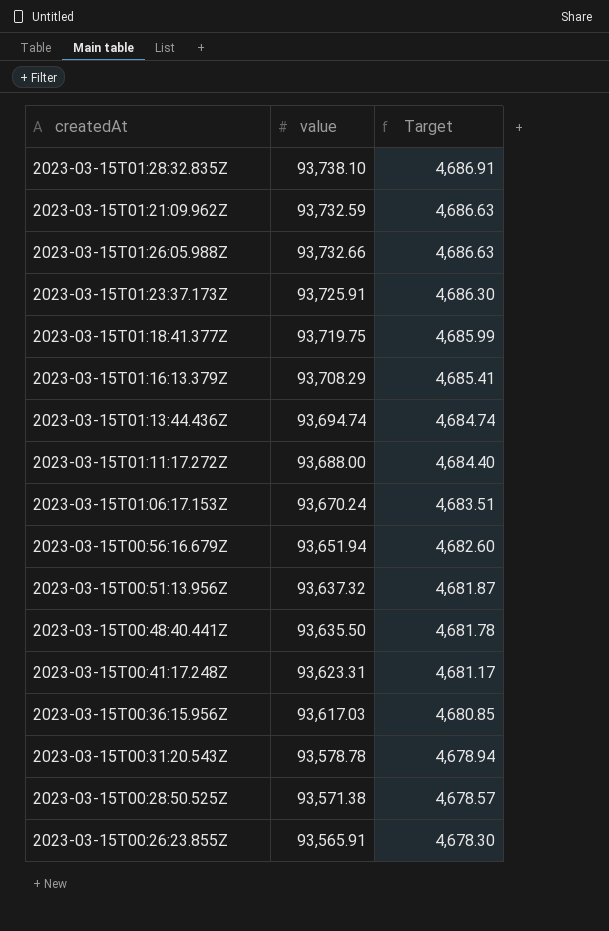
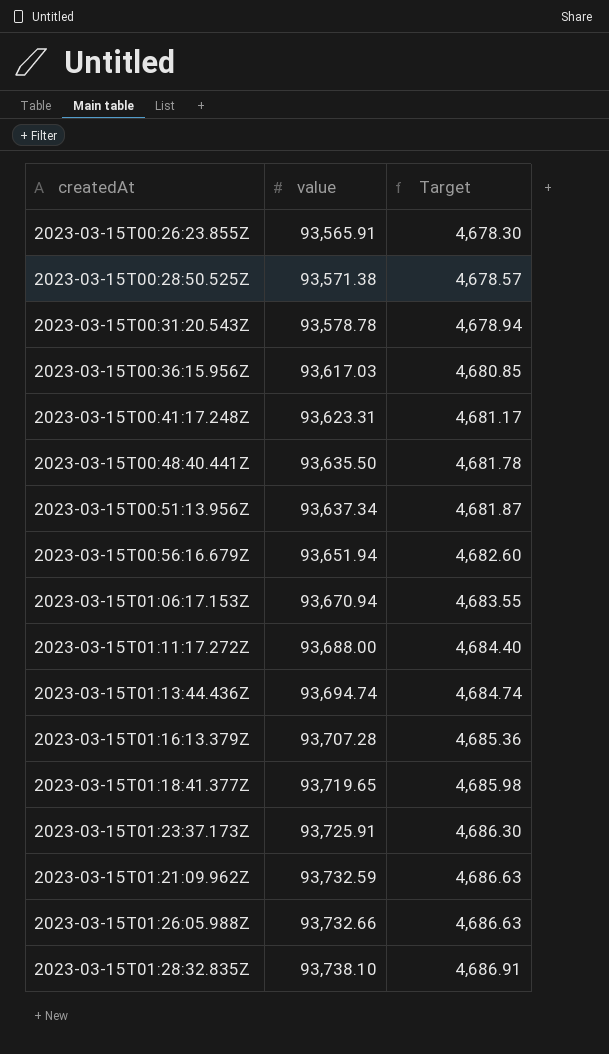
row order: Target descending -> value ascending
2023-03-15T00:51:13.956Z | value: 93,637.32 -> 93,637.34
2023-03-15T01:06:17.153Z | value: 93,670.24 -> 93,670.94
2023-03-15T01:06:17.153Z | Target: 4,683.51 -> 4,683.55
2023-03-15T01:16:13.379Z | value: 93,708.29 -> 93,707.28
2023-03-15T01:16:13.379Z | Target: 4,685.41 -> 4,685.36
2023-03-15T01:18:41.377Z | value: 93,719.75 -> 93,719.65
2023-03-15T01:18:41.377Z | Target: 4,685.99 -> 4,685.98

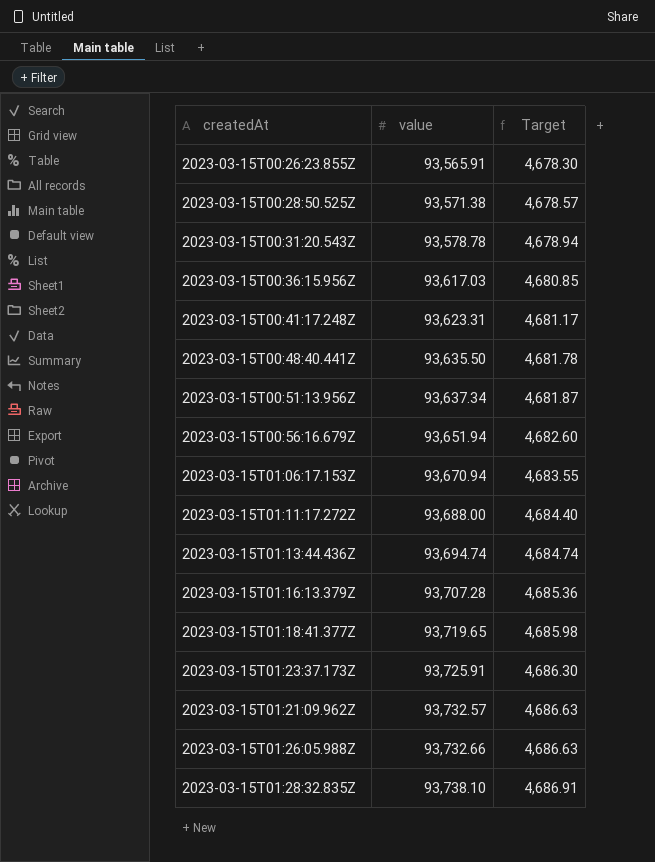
2023-03-15T01:21:09.962Z | value: 93,732.59 -> 93,732.57

